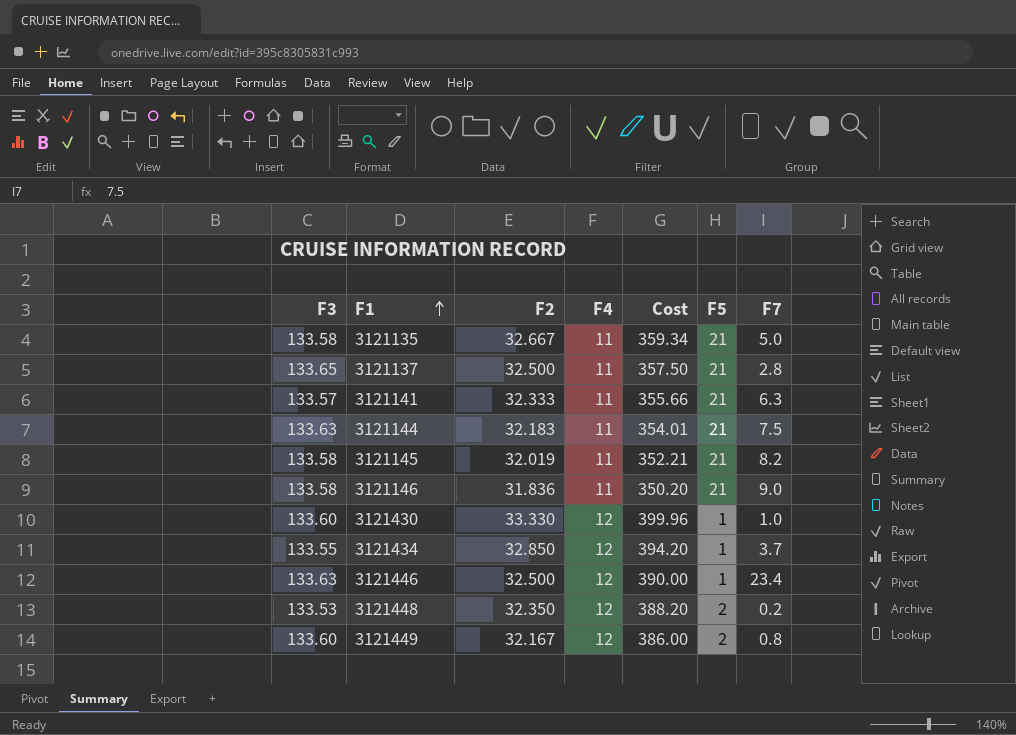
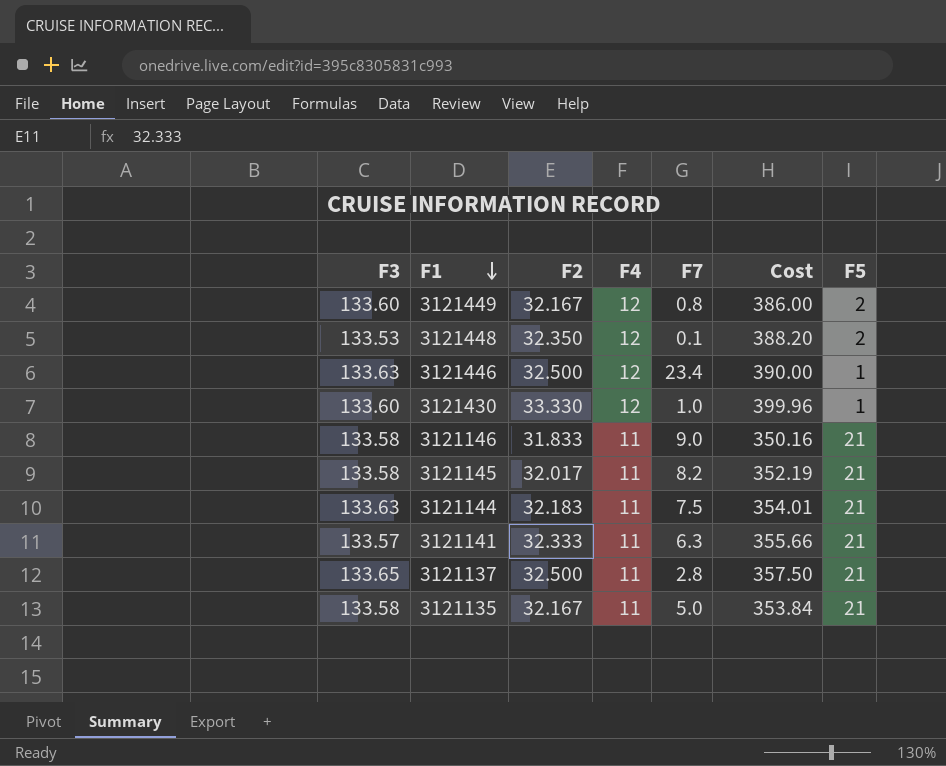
row order: F1 ascending -> F1 descending
column F7 | position: 7 -> 5
row 3121434: 133.55 | 32.850 | 12 | 394.20 | 1 | 3.7 -> none
3121448 | F7: 0.2 -> 0.1
3121146 | F2: 31.836 -> 31.833
3121146 | Cost: 350.20 -> 350.16
3121145 | F2: 32.019 -> 32.017
3121145 | Cost: 352.21 -> 352.19
3121135 | F2: 32.667 -> 32.167
3121135 | Cost: 359.34 -> 353.84

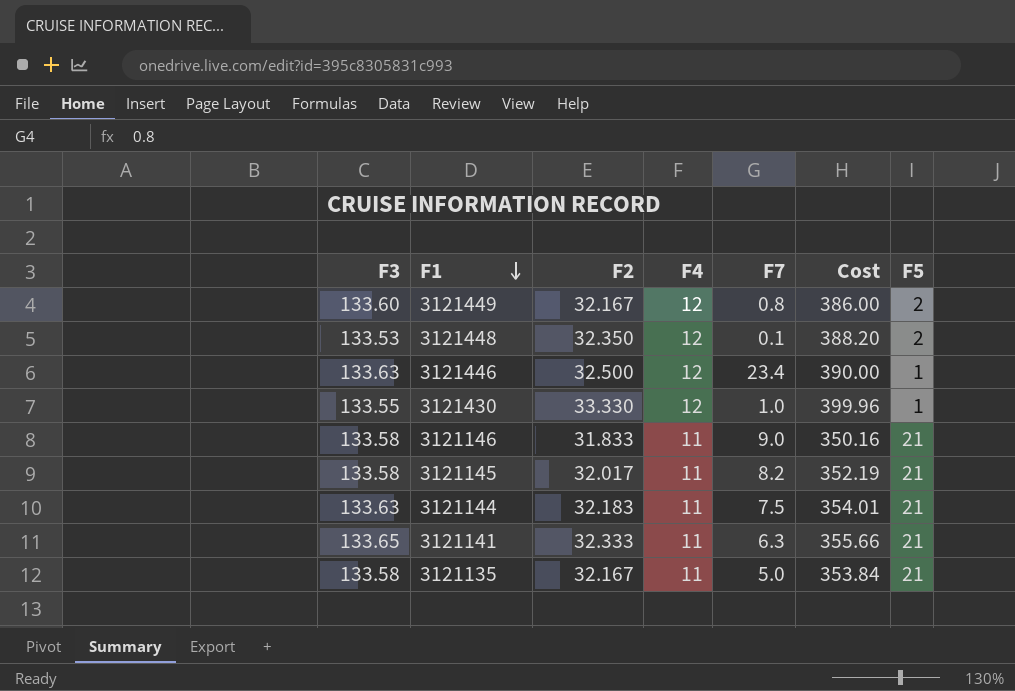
row 3121137: 133.65 | 32.500 | 11 | 2.8 | 357.50 | 21 -> none
3121430 | F3: 133.60 -> 133.55
3121141 | F3: 133.57 -> 133.65

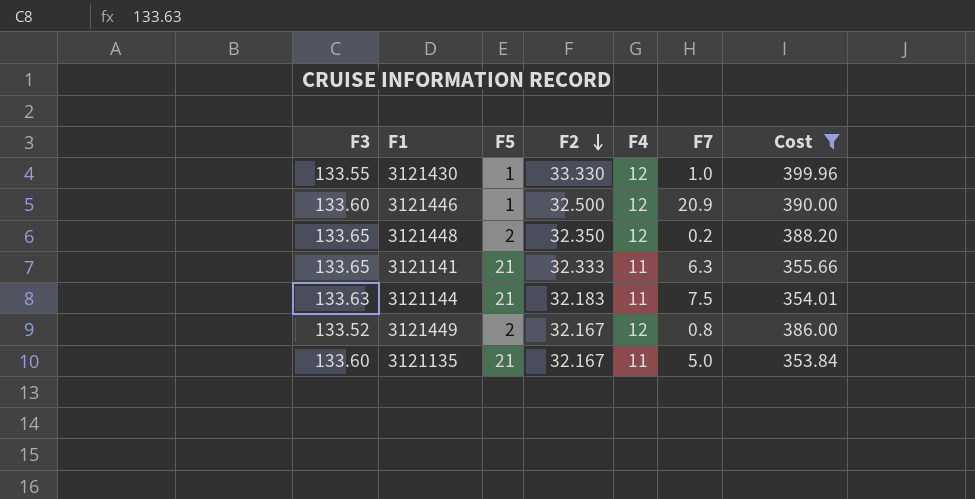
filter: none -> Cost >= 353.84
row order: F1 descending -> F2 descending
column F5 | position: 7 -> 3
3121446 | F3: 133.63 -> 133.60
3121446 | F7: 23.4 -> 20.9
3121448 | F3: 133.53 -> 133.65
3121448 | F7: 0.1 -> 0.2
3121449 | F3: 133.60 -> 133.52
3121135 | F3: 133.58 -> 133.60

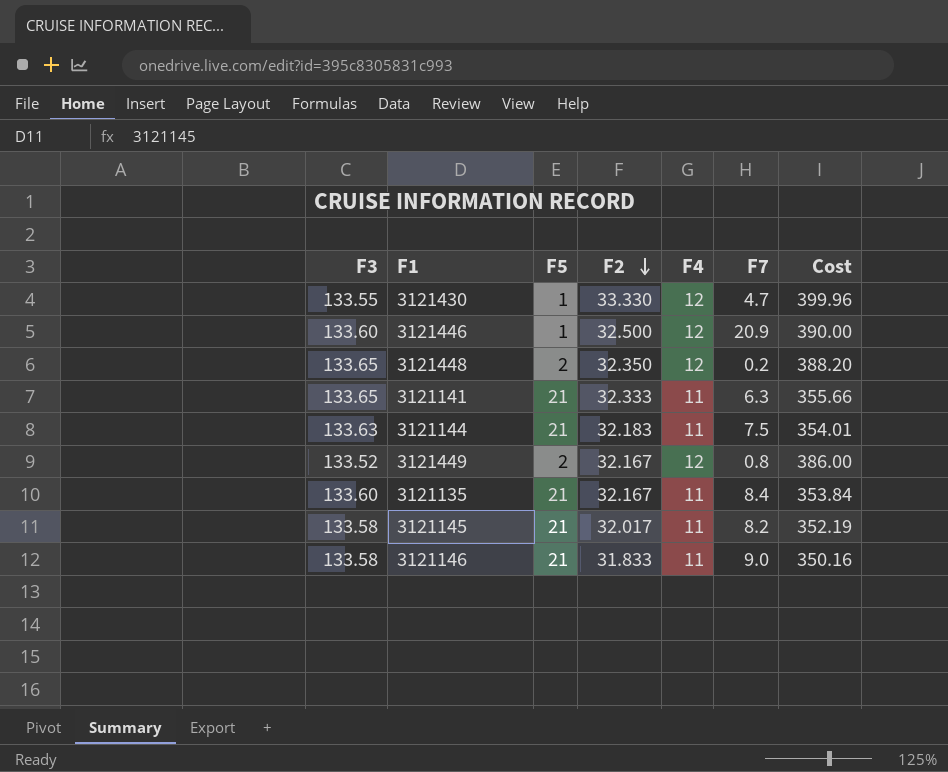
filter: Cost >= 353.84 -> none
3121430 | F7: 1.0 -> 4.7
3121135 | F7: 5.0 -> 8.4

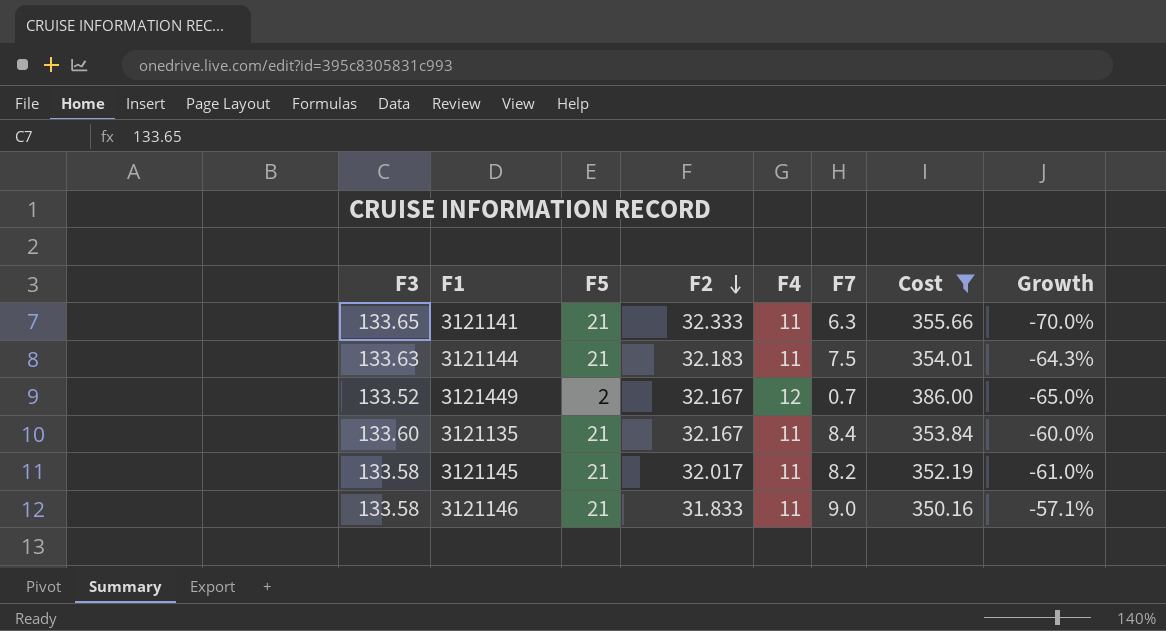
filter: none -> Cost <= 386.00
column Growth | formula: none -> ([F7] - [F5]) / [F5]
3121449 | F7: 0.8 -> 0.7

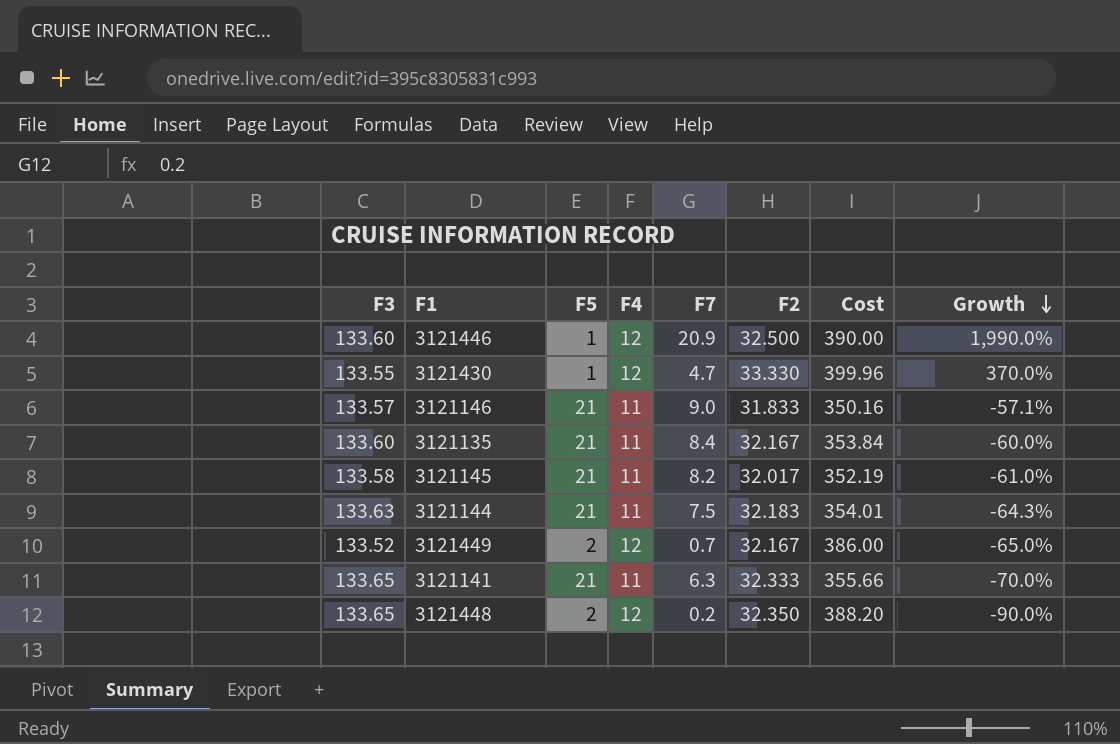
filter: Cost <= 386.00 -> none
row order: F2 descending -> Growth descending
column F2 | position: 4 -> 6
3121146 | F3: 133.58 -> 133.57

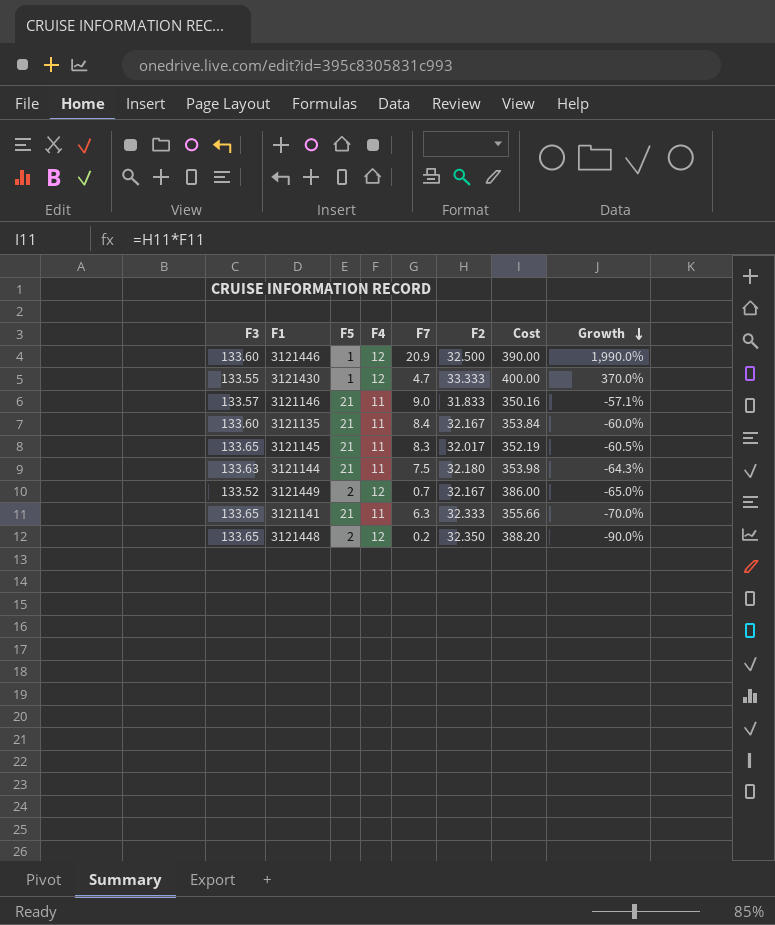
3121430 | F2: 33.330 -> 33.333
3121430 | Cost: 399.96 -> 400.00
3121145 | F3: 133.58 -> 133.65
3121145 | F7: 8.2 -> 8.3
3121145 | Growth: -61.0% -> -60.5%
3121144 | F2: 32.183 -> 32.180
3121144 | Cost: 354.01 -> 353.98

